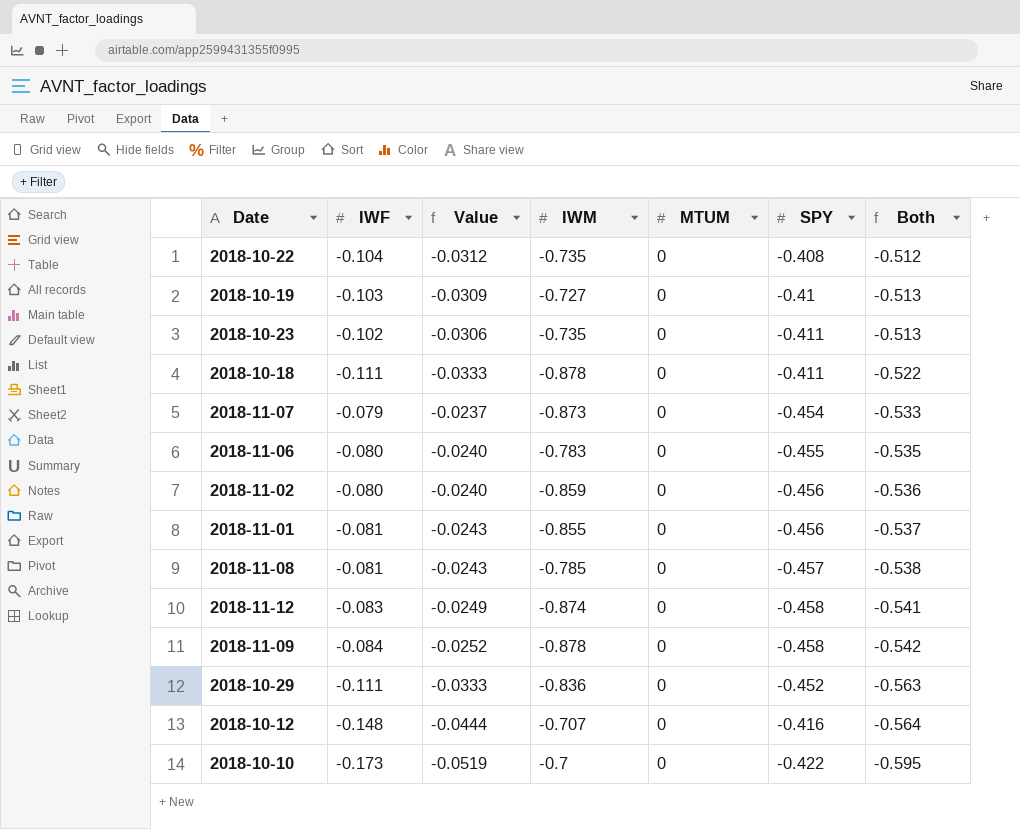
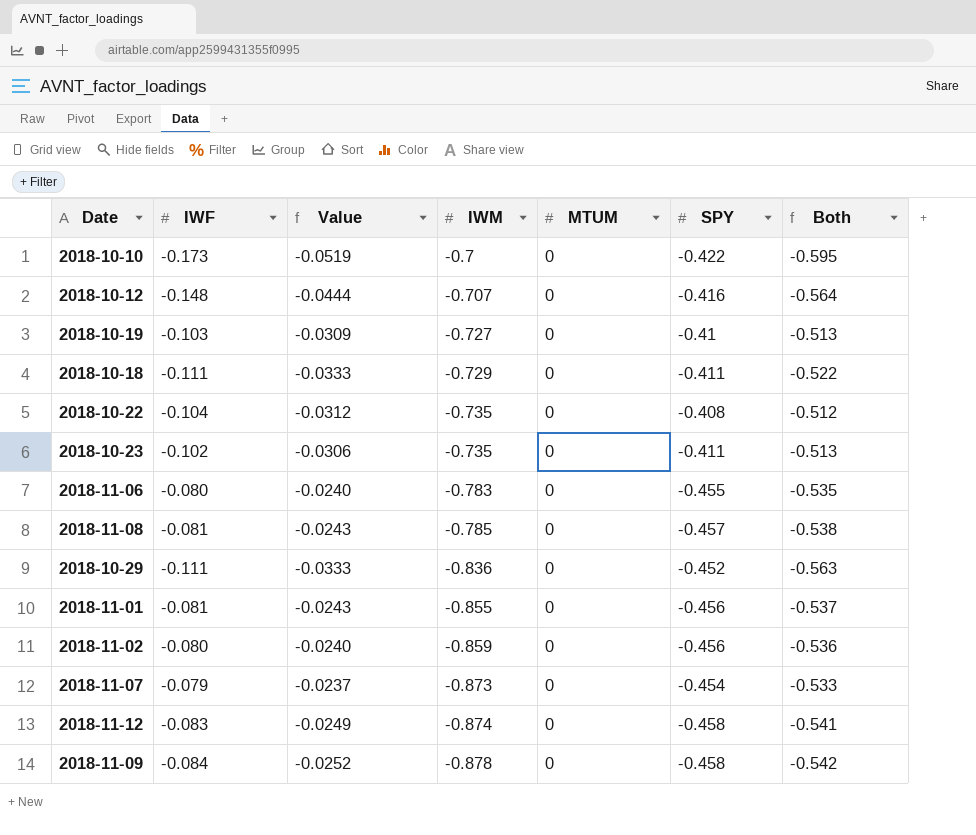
row order: Both descending -> IWM descending
2018-10-18 | IWM: -0.878 -> -0.729

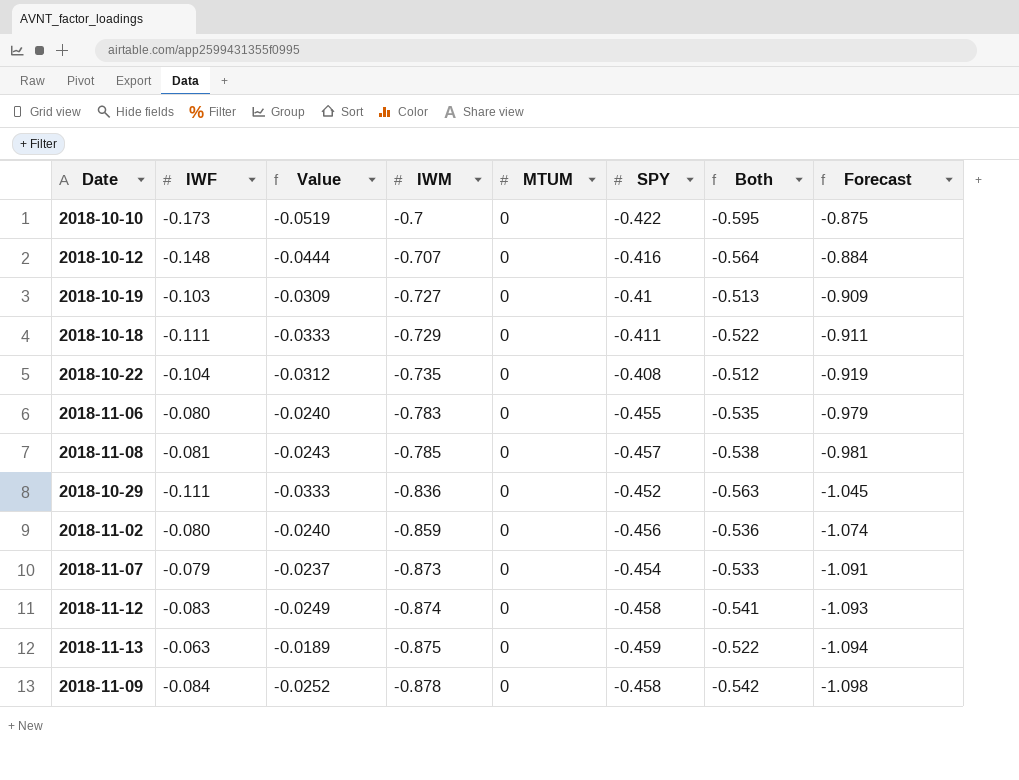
column Forecast | formula: none -> [IWM] * 1.25
row 2018-10-23: -0.102 | -0.0306 | -0.735 | 0 | -0.411 | -0.513 -> none
row 2018-11-01: -0.081 | -0.0243 | -0.855 | 0 | -0.456 | -0.537 -> none
row 2018-11-13: none -> -0.063 | -0.0189 | -0.875 | 0 | -0.459 | -0.522 | -1.094

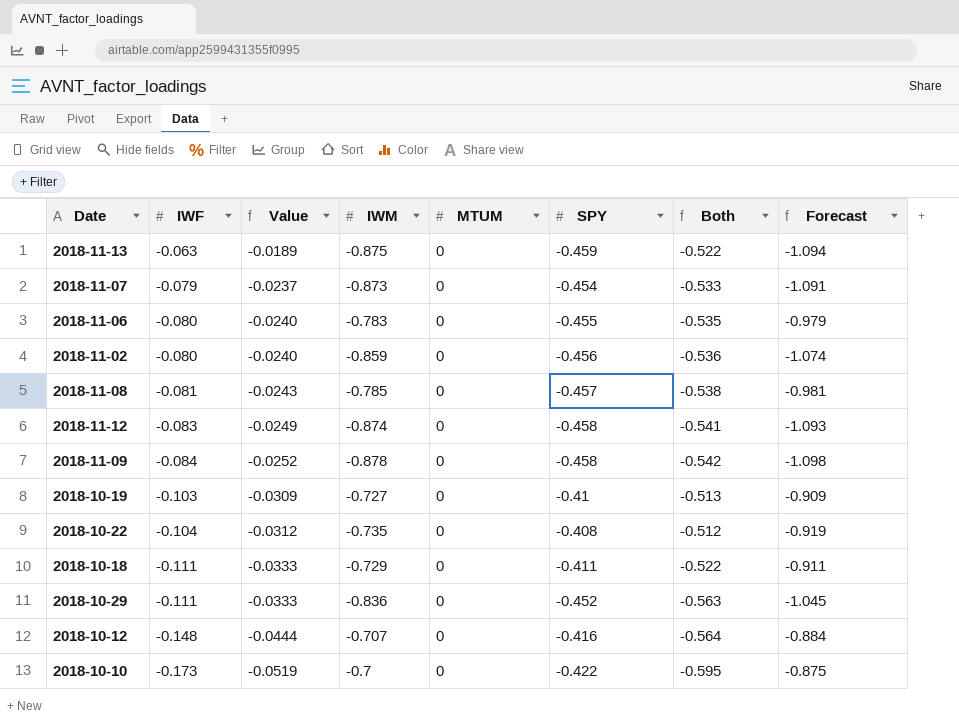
row order: IWM descending -> IWF descending

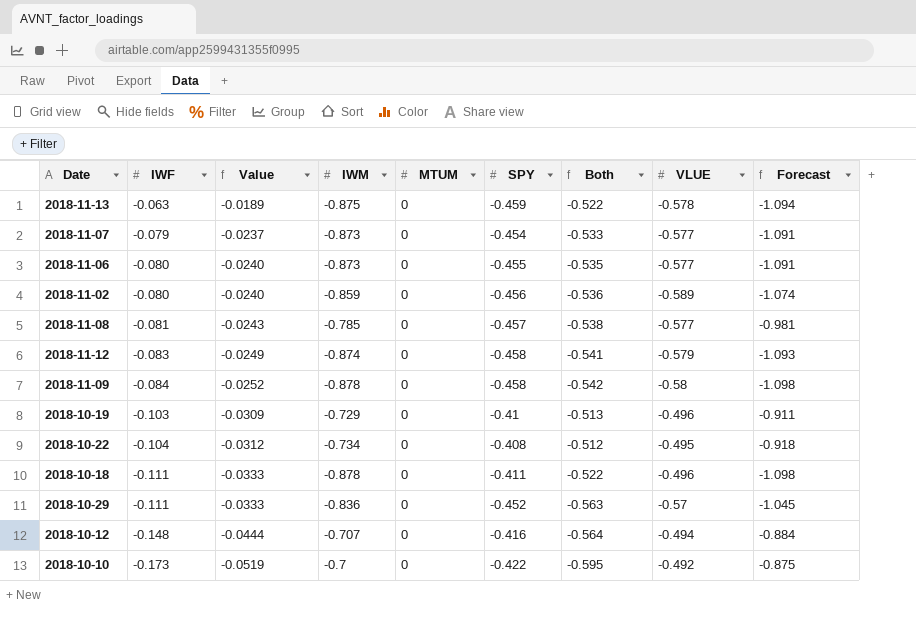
column VLUE | position: none -> 8
2018-11-06 | IWM: -0.783 -> -0.873
2018-11-06 | Forecast: -0.979 -> -1.091
2018-10-19 | IWM: -0.727 -> -0.729
2018-10-19 | Forecast: -0.909 -> -0.911
2018-10-22 | IWM: -0.735 -> -0.734
2018-10-22 | Forecast: -0.919 -> -0.918
2018-10-18 | IWM: -0.729 -> -0.878
2018-10-18 | Forecast: -0.911 -> -1.098

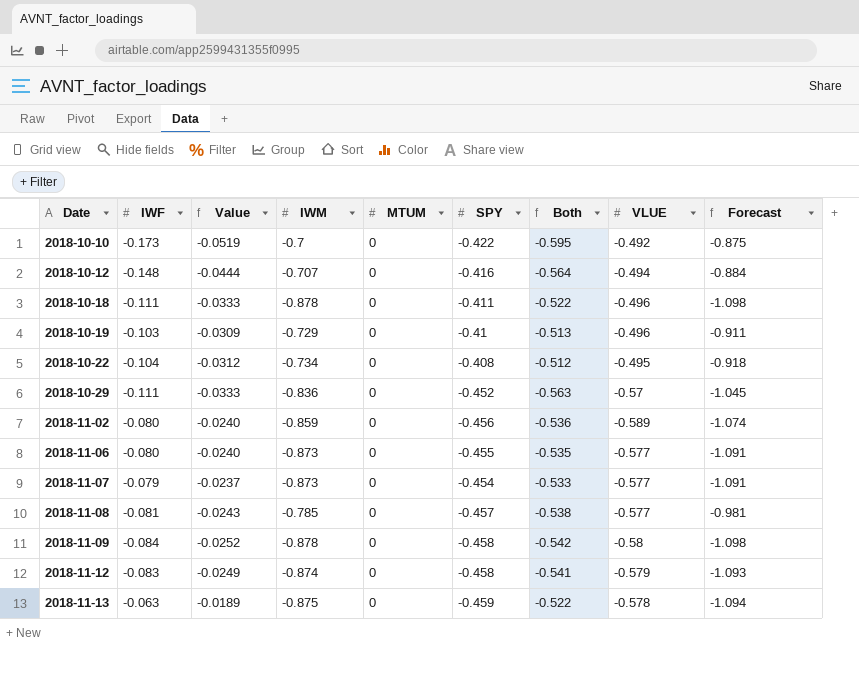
row order: IWF descending -> Date ascending

